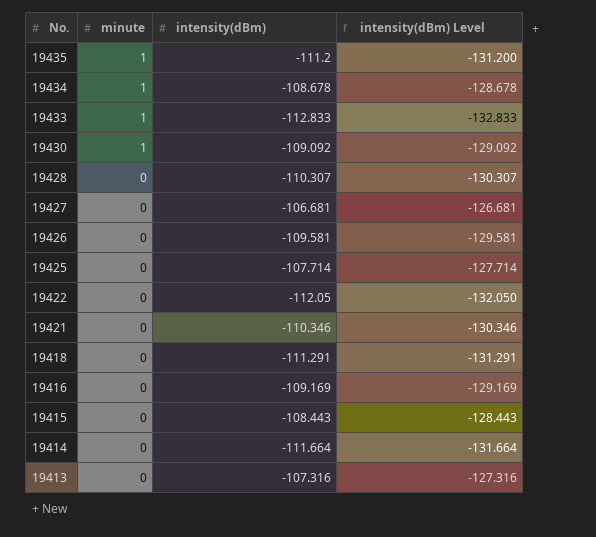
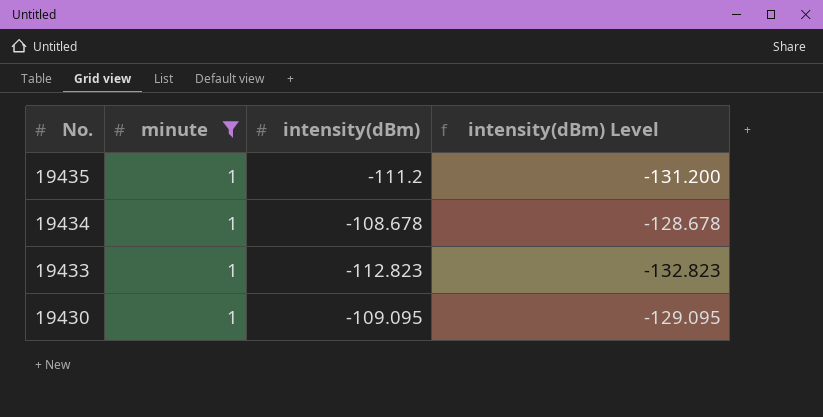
filter: none -> minute = 1
19433 | intensity(dBm): -112.833 -> -112.823
19433 | intensity(dBm) Level: -132.833 -> -132.823
19430 | intensity(dBm): -109.092 -> -109.095
19430 | intensity(dBm) Level: -129.092 -> -129.095

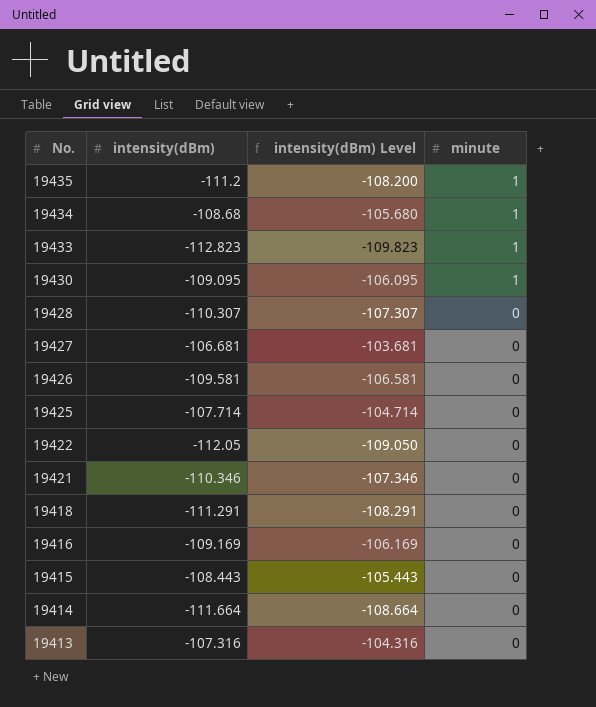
filter: minute = 1 -> none
column intensity(dBm) Level | formula: [intensity(dBm)] - 20 -> [intensity(dBm)] + 3
column minute | position: 2 -> 4
19434 | intensity(dBm): -108.678 -> -108.68

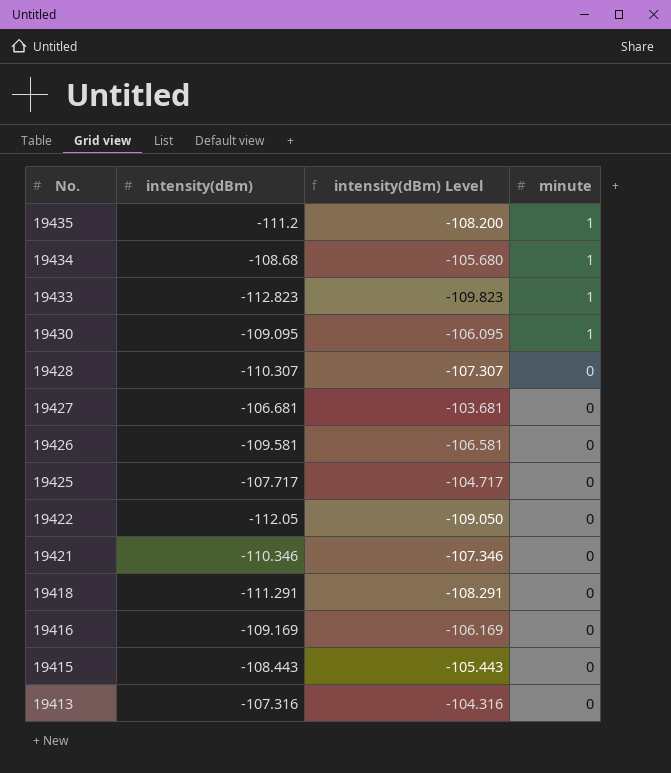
row 19414: -111.664 | -108.664 | 0 -> none
19425 | intensity(dBm): -107.714 -> -107.717
19425 | intensity(dBm) Level: -104.714 -> -104.717

